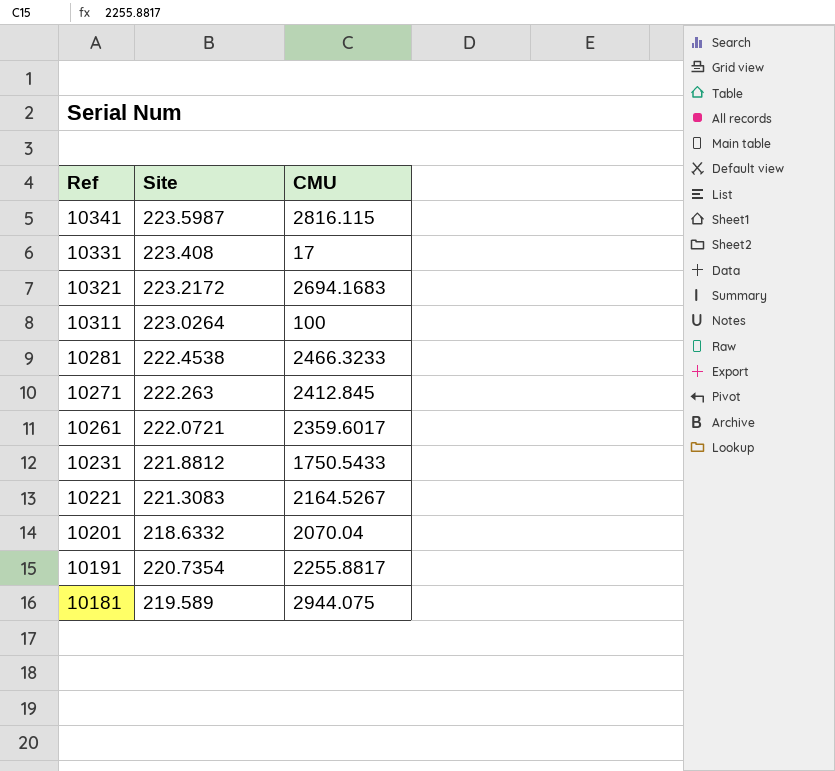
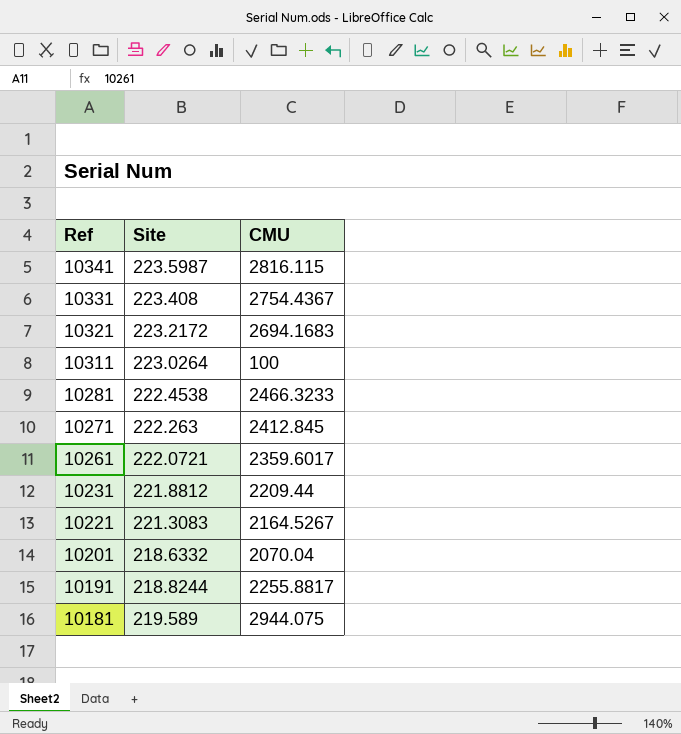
10331 | CMU: 17 -> 2754.4367
10231 | CMU: 1750.5433 -> 2209.44
10191 | Site: 220.7354 -> 218.8244

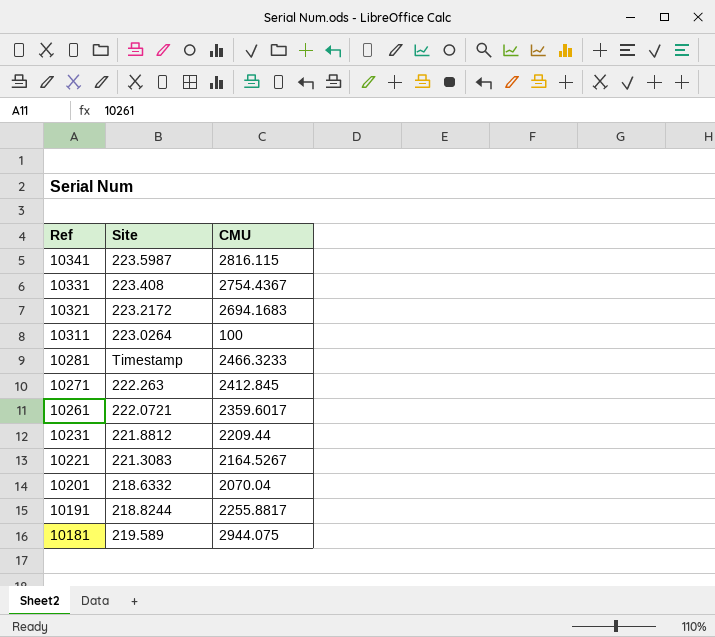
10281 | Site: 222.4538 -> Timestamp

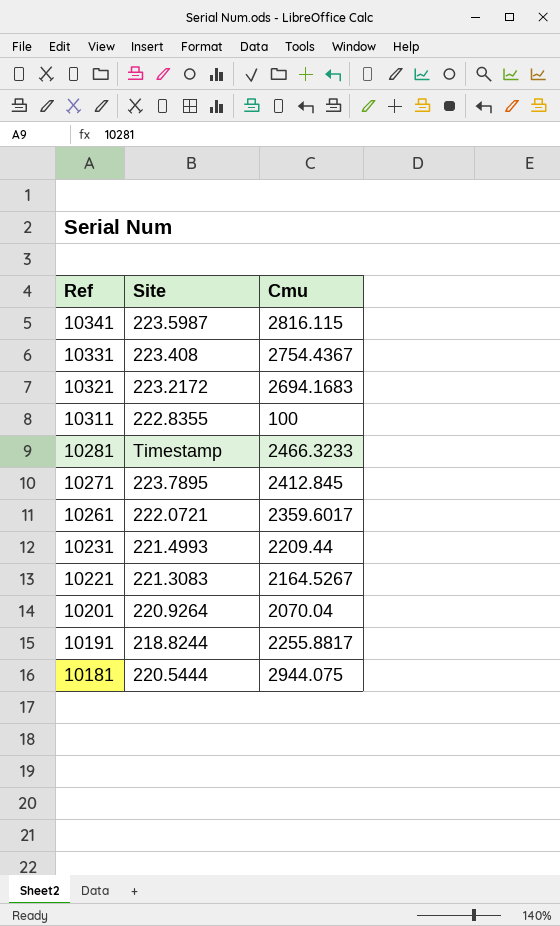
column name: CMU -> Cmu
10311 | Site: 223.0264 -> 222.8355
10271 | Site: 222.263 -> 223.7895
10231 | Site: 221.8812 -> 221.4993
10201 | Site: 218.6332 -> 220.9264
10181 | Site: 219.589 -> 220.5444

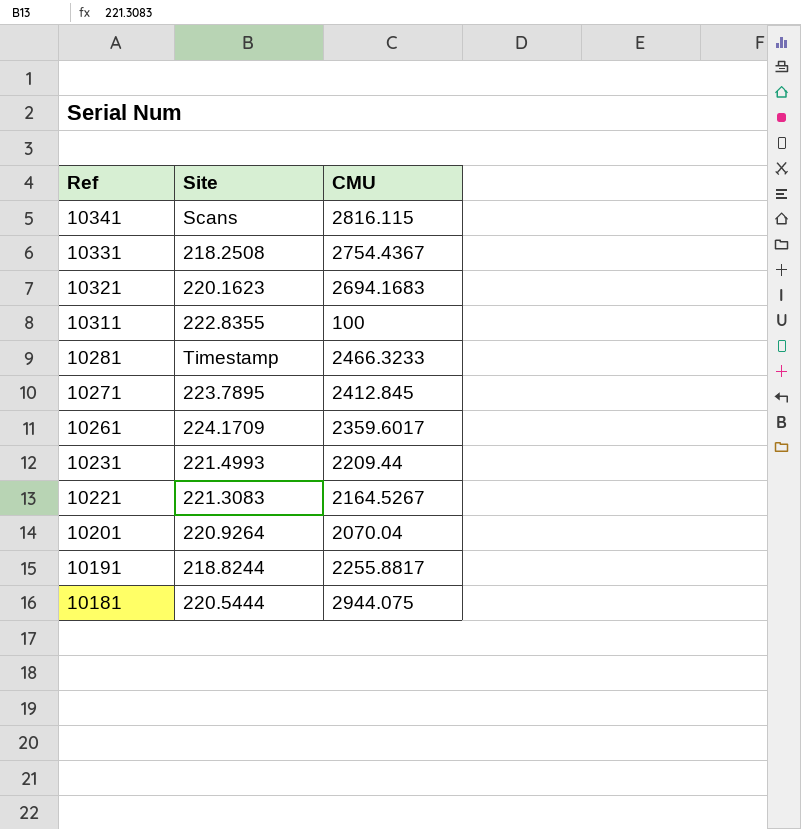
column name: Cmu -> CMU
10341 | Site: 223.5987 -> Scans
10331 | Site: 223.408 -> 218.2508
10321 | Site: 223.2172 -> 220.1623
10261 | Site: 222.0721 -> 224.1709

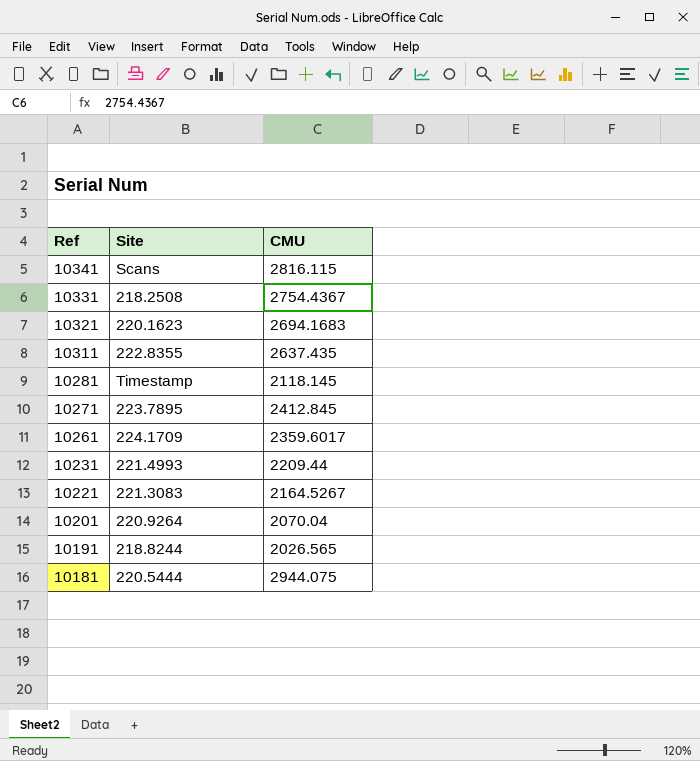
10311 | CMU: 100 -> 2637.435
10281 | CMU: 2466.3233 -> 2118.145
10191 | CMU: 2255.8817 -> 2026.565

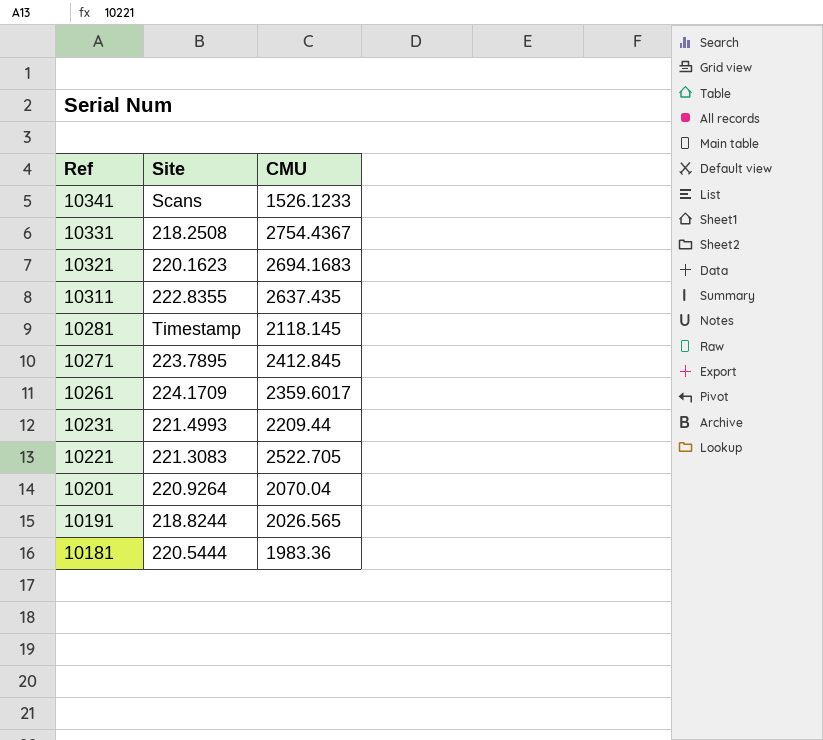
10341 | CMU: 2816.115 -> 1526.1233
10221 | CMU: 2164.5267 -> 2522.705
10181 | CMU: 2944.075 -> 1983.36

